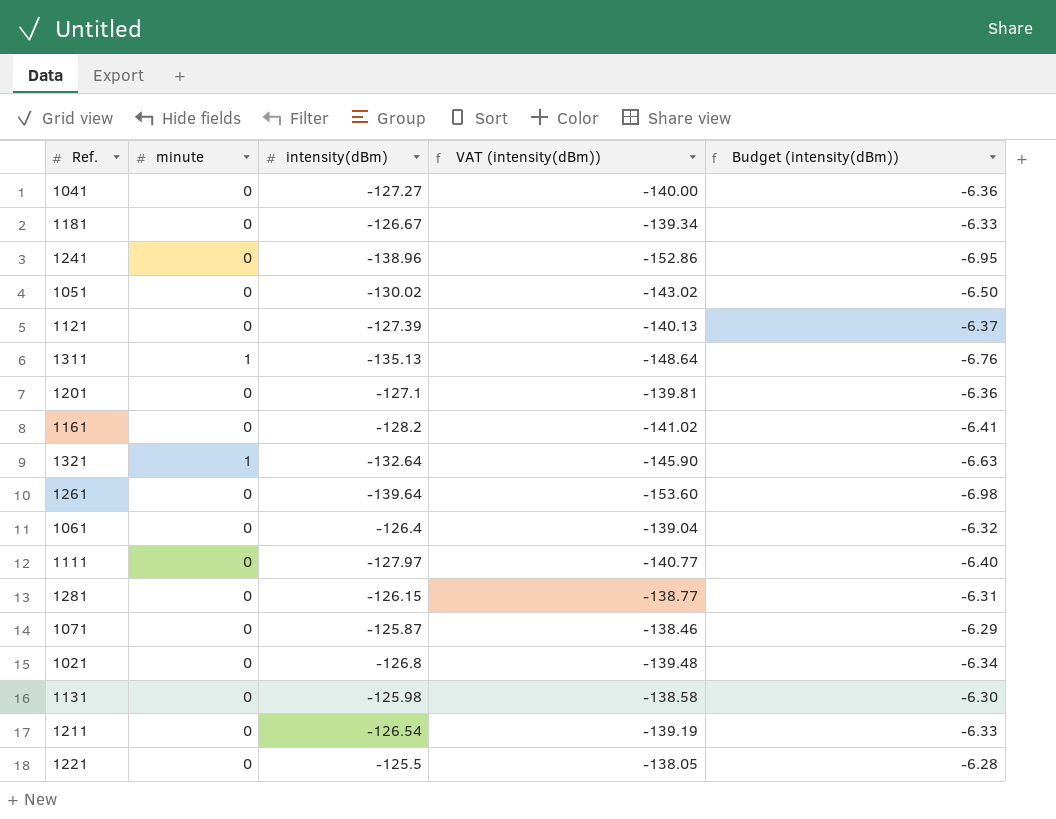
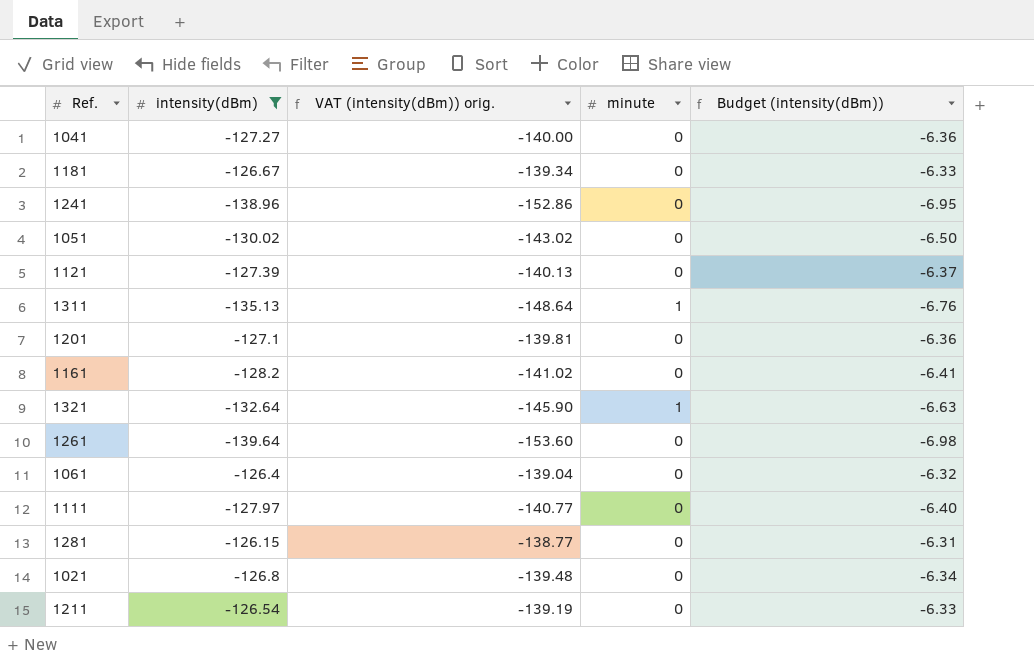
filter: none -> intensity(dBm) <= -126.15
column name: VAT (intensity(dBm)) -> VAT (intensity(dBm)) orig.
column minute | position: 2 -> 4

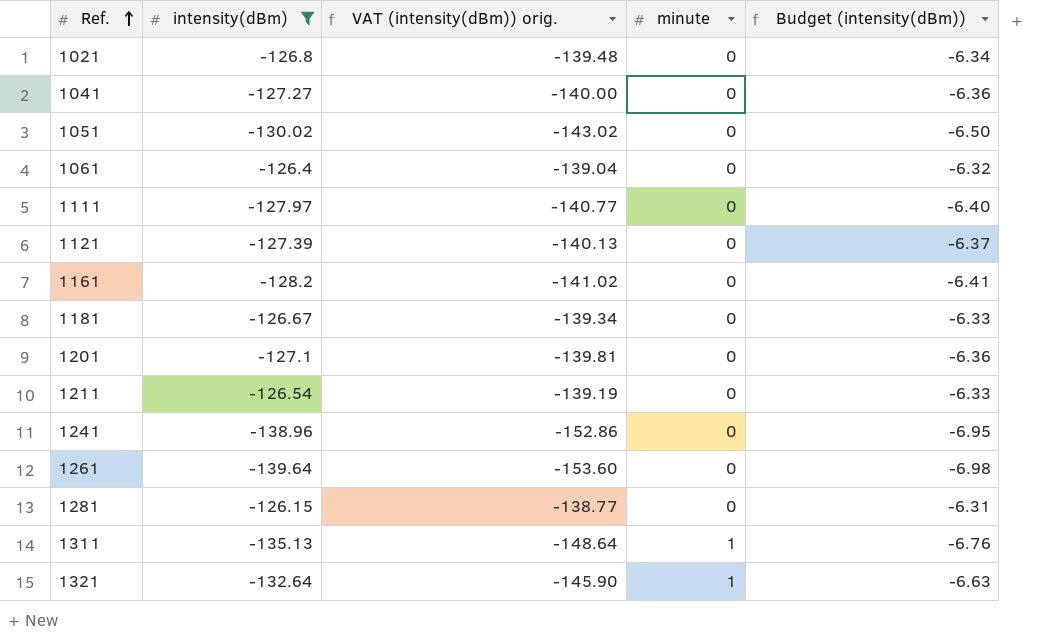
row order: none -> Ref. ascending

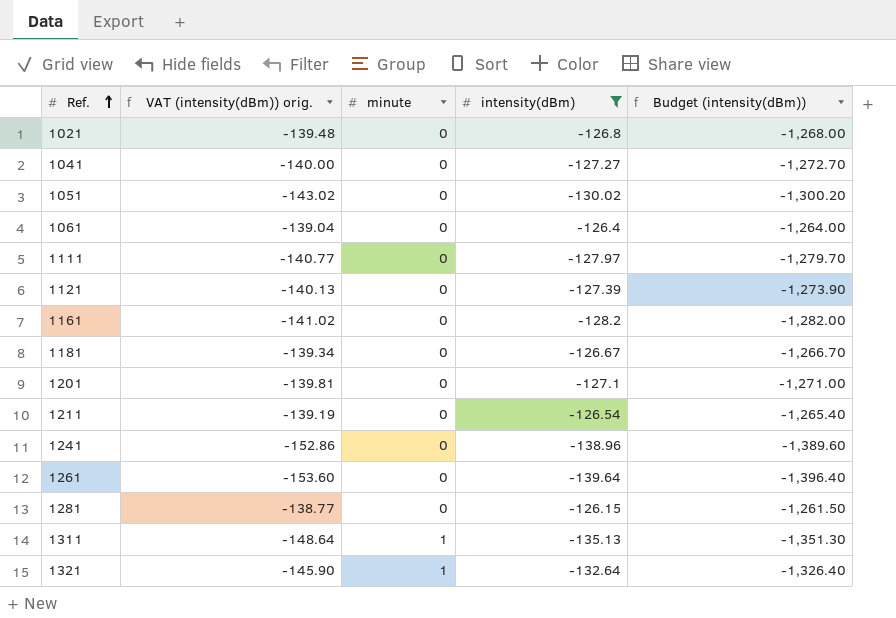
column intensity(dBm) | position: 2 -> 4
column Budget (intensity(dBm)) | formula: [intensity(dBm)] * 0.05 -> [intensity(dBm)] * 10

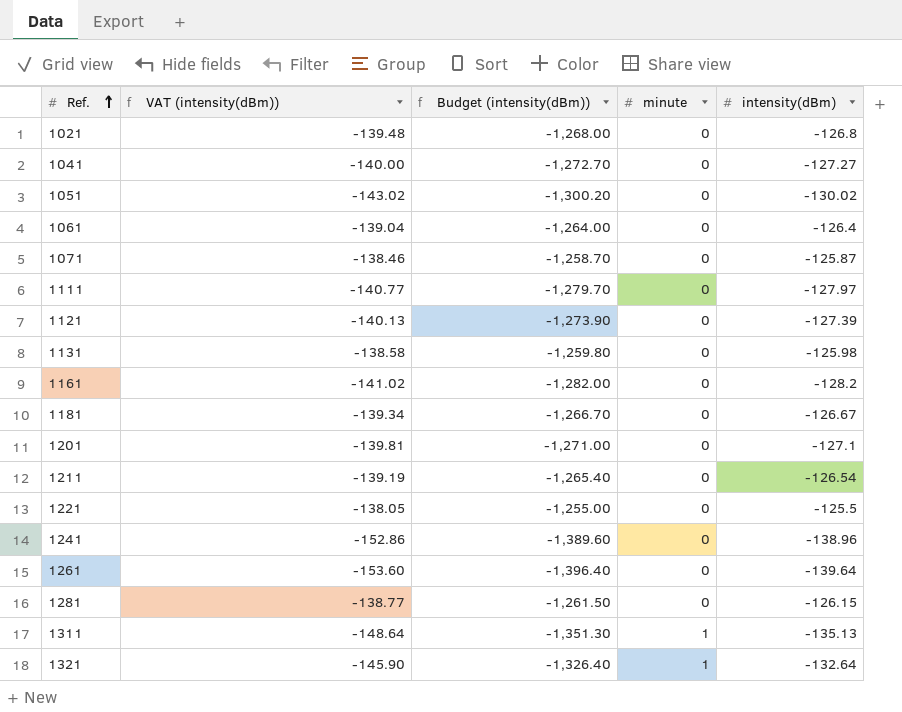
filter: intensity(dBm) <= -126.15 -> none
column name: VAT (intensity(dBm)) orig. -> VAT (intensity(dBm))
column Budget (intensity(dBm)) | position: 5 -> 3

